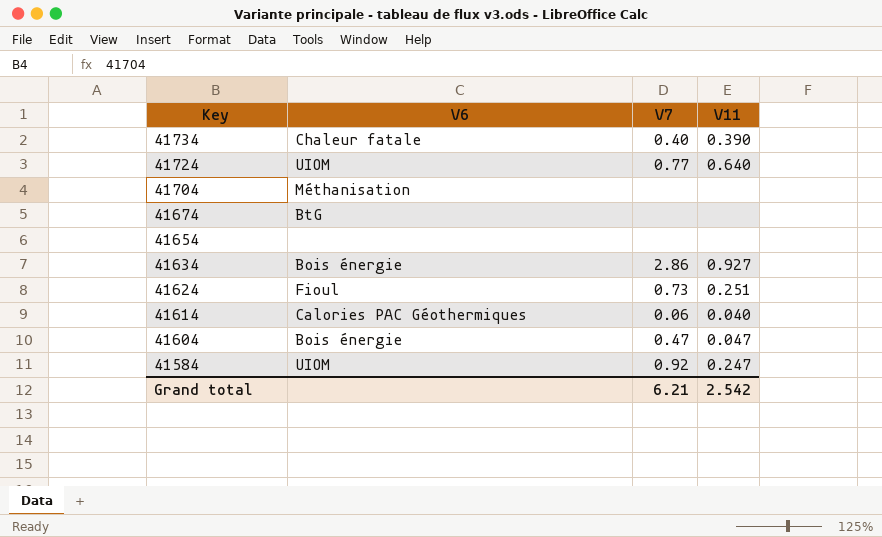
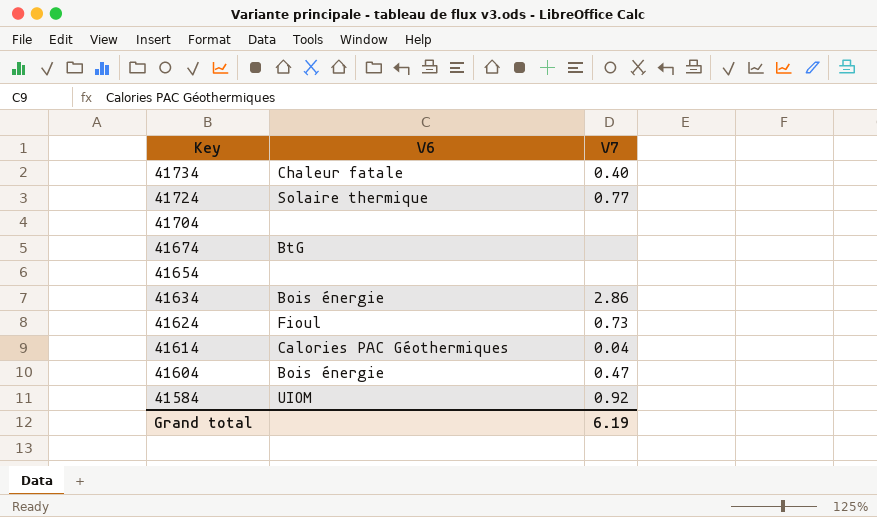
column V11 | position: 4 -> none
41724 | V6: UIOM -> Solaire thermique
41704 | V6: Méthanisation -> none
41614 | V7: 0.06 -> 0.04
Grand total | V7: 6.21 -> 6.19

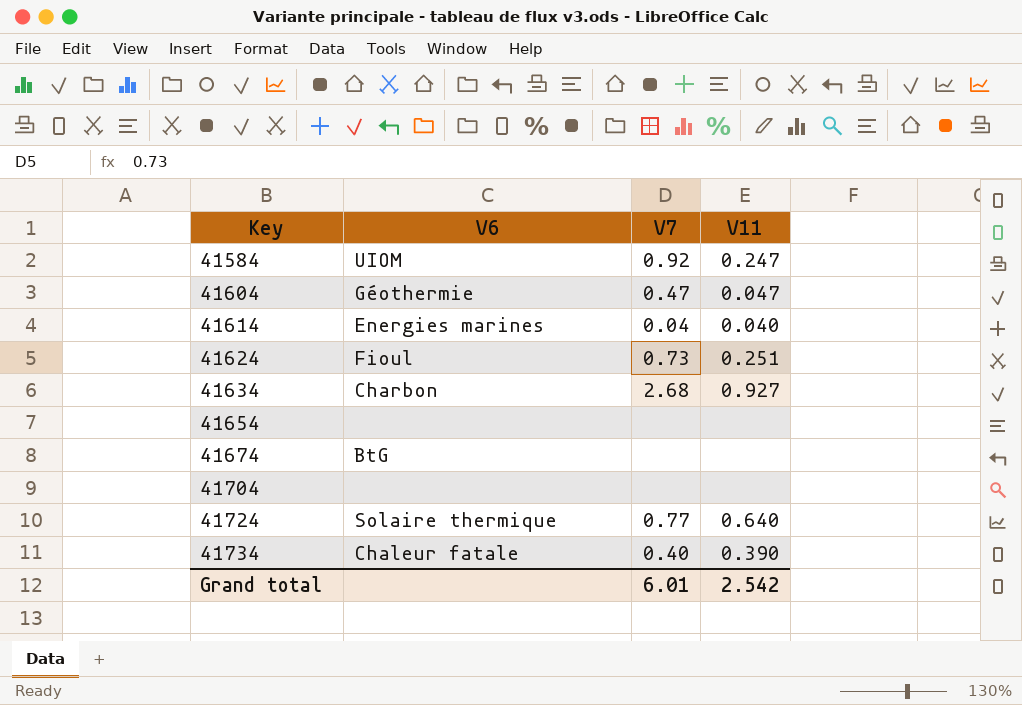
row order: Key descending -> Key ascending
column V11 | position: none -> 4
41604 | V6: Bois énergie -> Géothermie
41614 | V6: Calories PAC Géothermiques -> Energies marines
41634 | V6: Bois énergie -> Charbon
41634 | V7: 2.86 -> 2.68
Grand total | V7: 6.19 -> 6.01

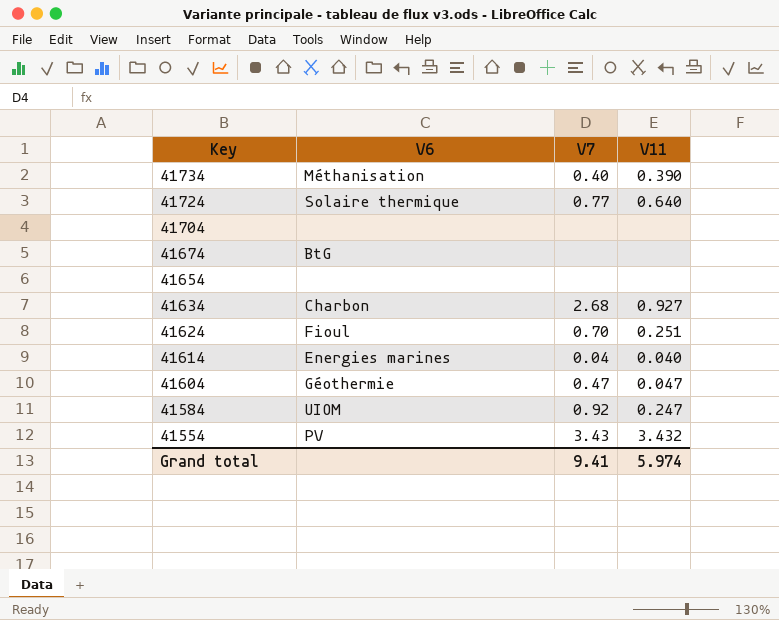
row order: Key ascending -> Key descending
41734 | V6: Chaleur fatale -> Méthanisation
41624 | V7: 0.73 -> 0.70
row 41554: none -> PV | 3.43 | 3.432
Grand total | V7: 6.01 -> 9.41
Grand total | V11: 2.542 -> 5.974

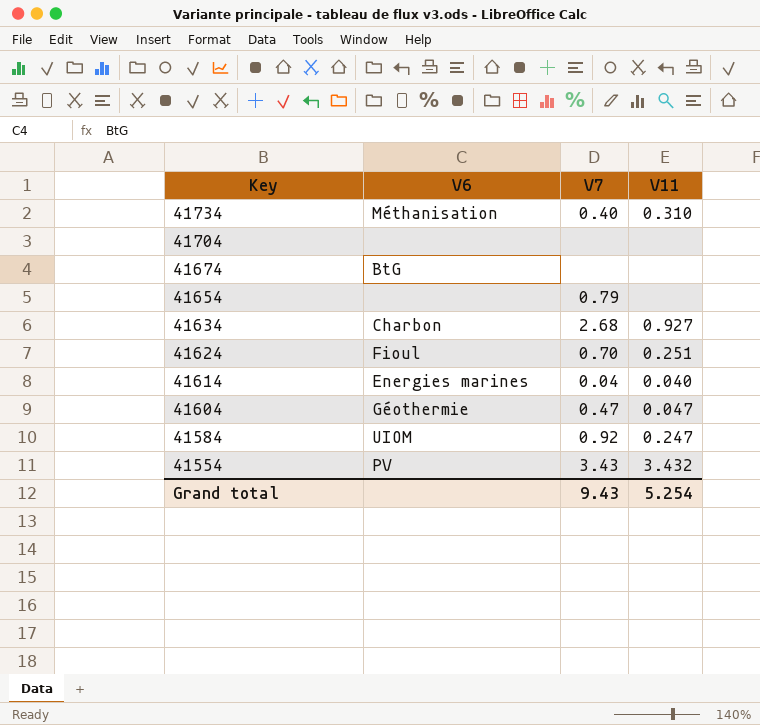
row 41724: Solaire thermique | 0.77 | 0.640 -> none
41734 | V11: 0.390 -> 0.310
41654 | V7: none -> 0.79
Grand total | V7: 9.41 -> 9.43
Grand total | V11: 5.974 -> 5.254

